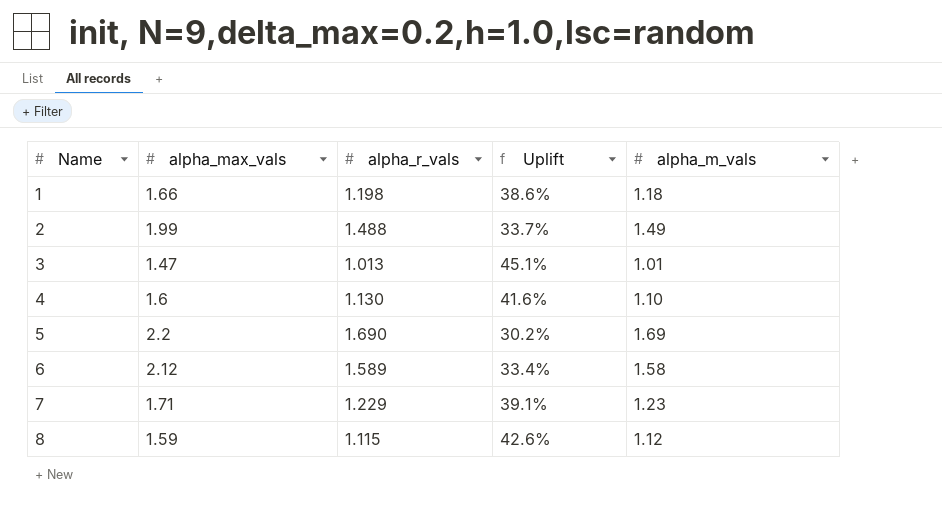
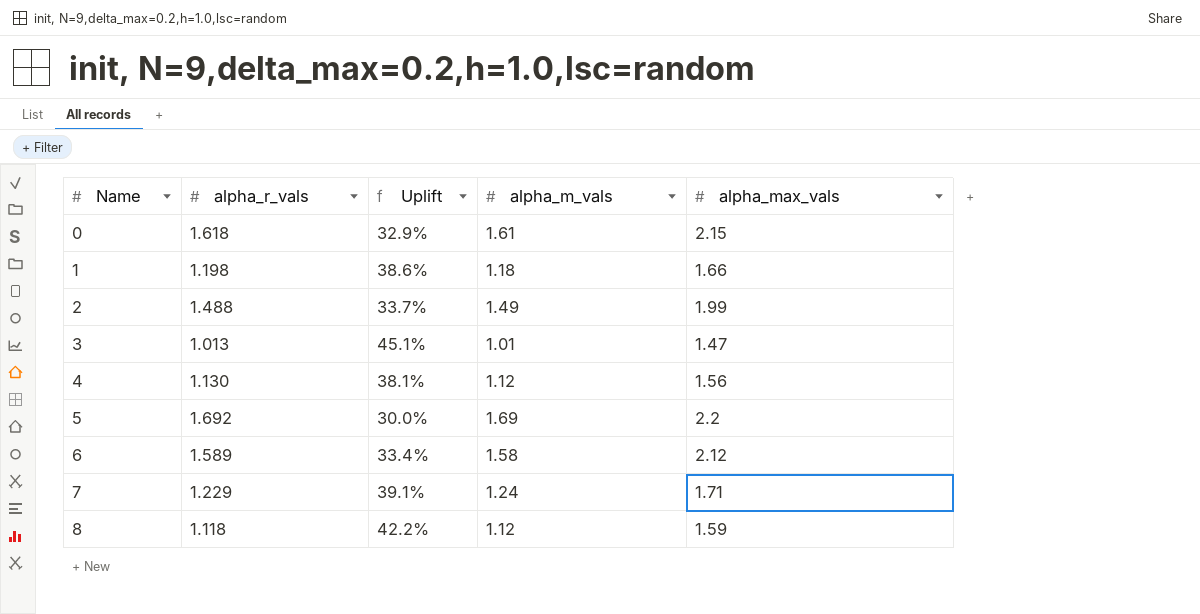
column alpha_max_vals | position: 2 -> 5
row 0: none -> 1.618 | 32.9% | 1.61 | 2.15
4 | Uplift: 41.6% -> 38.1%
4 | alpha_m_vals: 1.10 -> 1.12
4 | alpha_max_vals: 1.6 -> 1.56
5 | alpha_r_vals: 1.690 -> 1.692
5 | Uplift: 30.2% -> 30.0%
7 | alpha_m_vals: 1.23 -> 1.24
8 | alpha_r_vals: 1.115 -> 1.118
8 | Uplift: 42.6% -> 42.2%

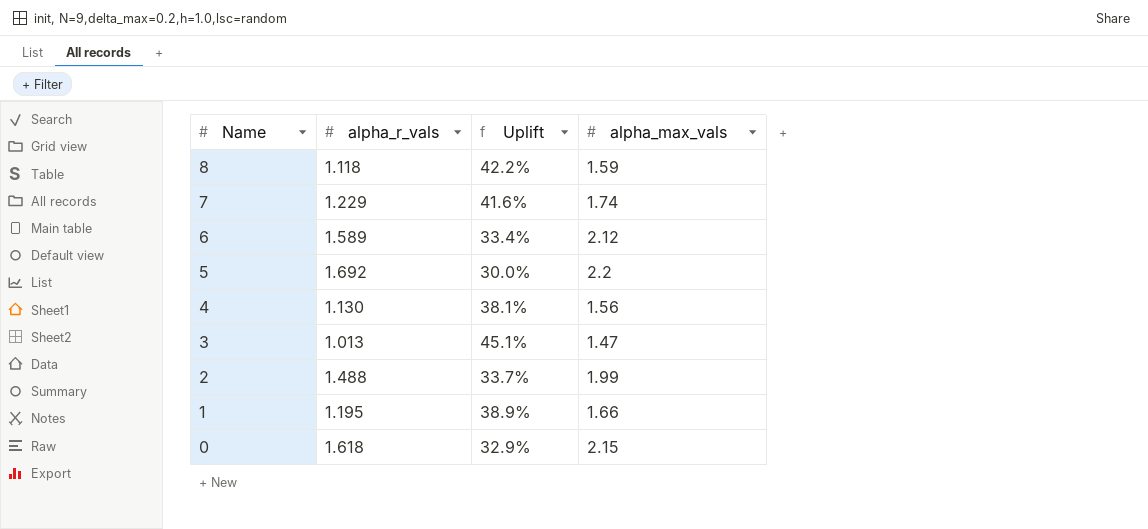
row order: Name ascending -> Name descending
column alpha_m_vals | position: 4 -> none
7 | Uplift: 39.1% -> 41.6%
7 | alpha_max_vals: 1.71 -> 1.74
1 | alpha_r_vals: 1.198 -> 1.195
1 | Uplift: 38.6% -> 38.9%

